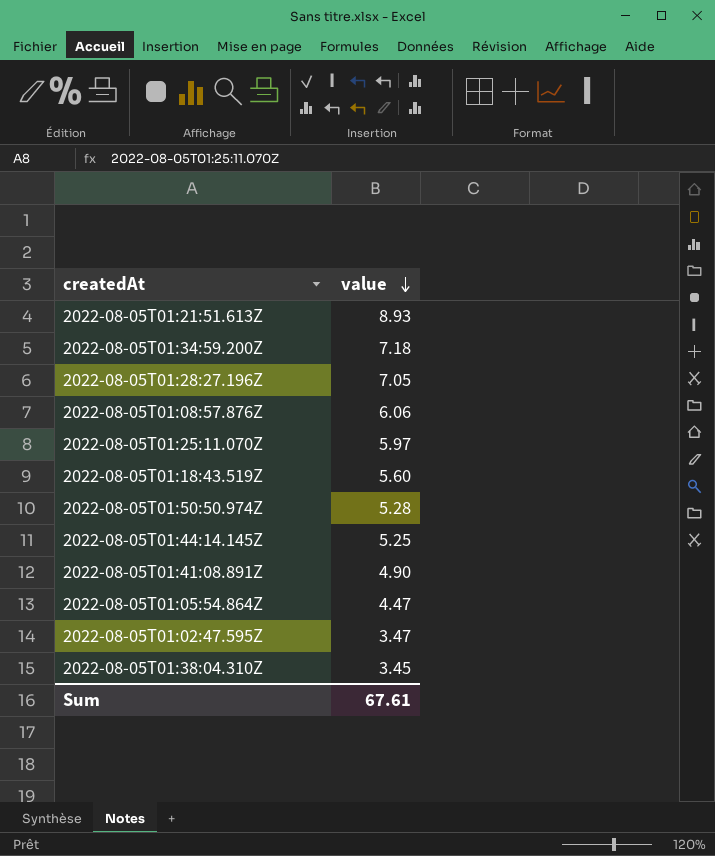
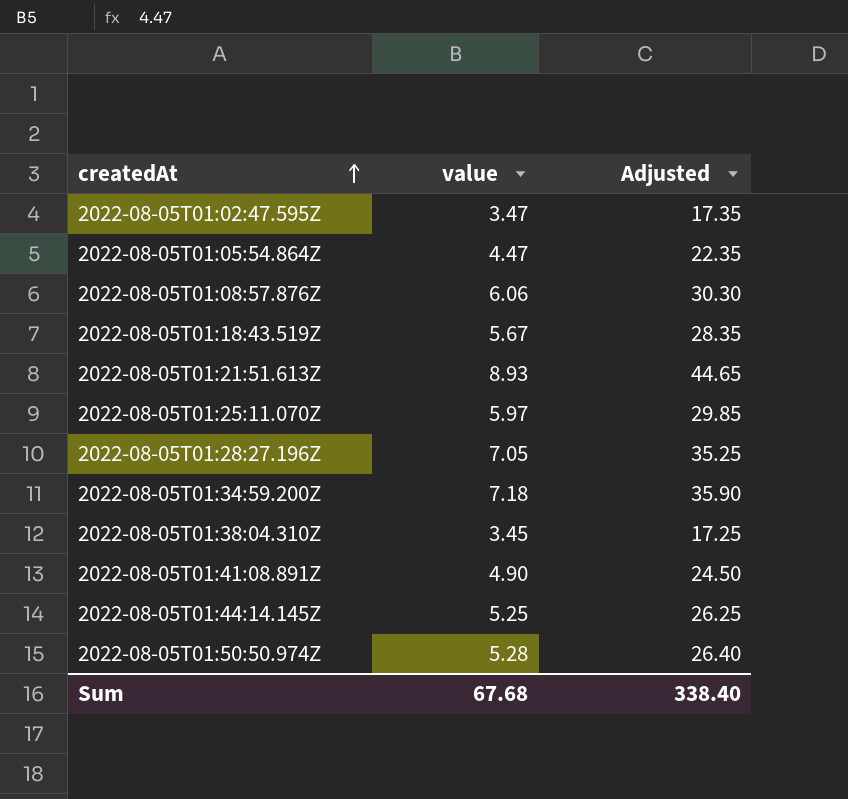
row order: value descending -> createdAt ascending
column Adjusted | formula: none -> [value] * 5
2022-08-05T01:18:43.519Z | value: 5.60 -> 5.67
Sum | value: 67.61 -> 67.68

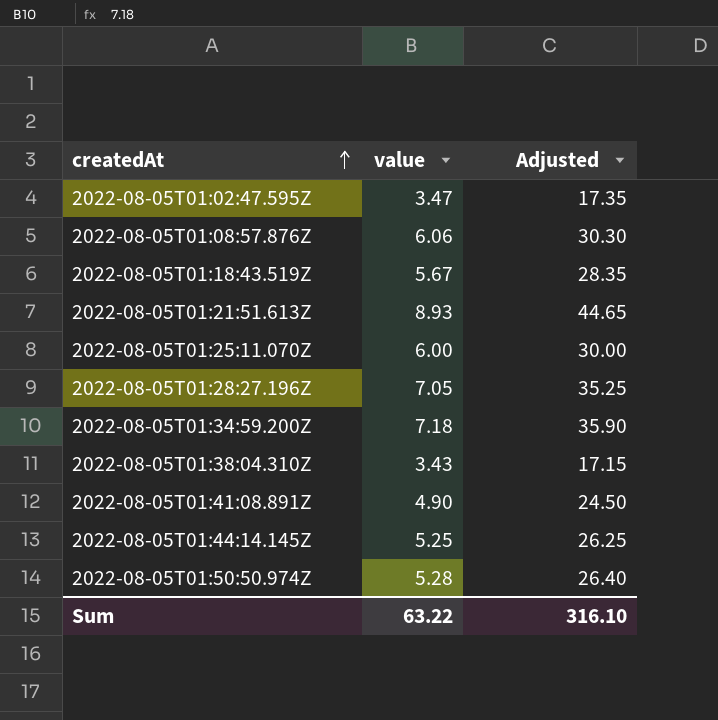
row 2022-08-05T01:05:54.864Z: 4.47 | 22.35 -> none
2022-08-05T01:25:11.070Z | value: 5.97 -> 6.00
2022-08-05T01:25:11.070Z | Adjusted: 29.85 -> 30.00
2022-08-05T01:38:04.310Z | value: 3.45 -> 3.43
2022-08-05T01:38:04.310Z | Adjusted: 17.25 -> 17.15
Sum | value: 67.68 -> 63.22
Sum | Adjusted: 338.40 -> 316.10

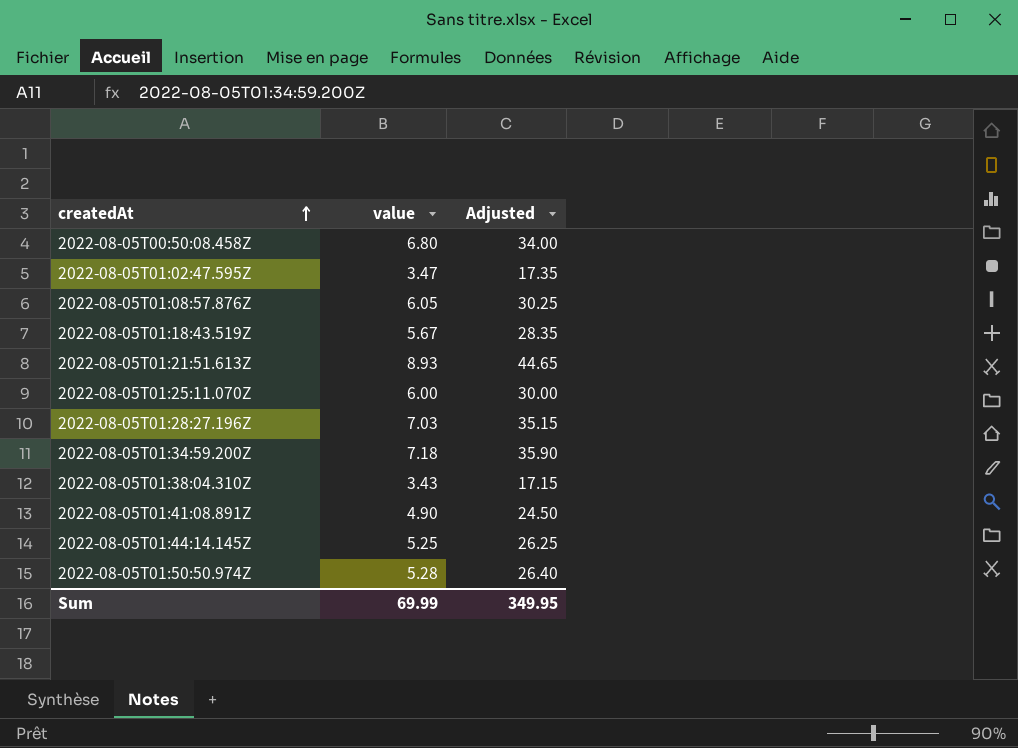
row 2022-08-05T00:50:08.458Z: none -> 6.80 | 34.00
2022-08-05T01:08:57.876Z | value: 6.06 -> 6.05
2022-08-05T01:08:57.876Z | Adjusted: 30.30 -> 30.25
2022-08-05T01:28:27.196Z | value: 7.05 -> 7.03
2022-08-05T01:28:27.196Z | Adjusted: 35.25 -> 35.15
Sum | value: 63.22 -> 69.99
Sum | Adjusted: 316.10 -> 349.95

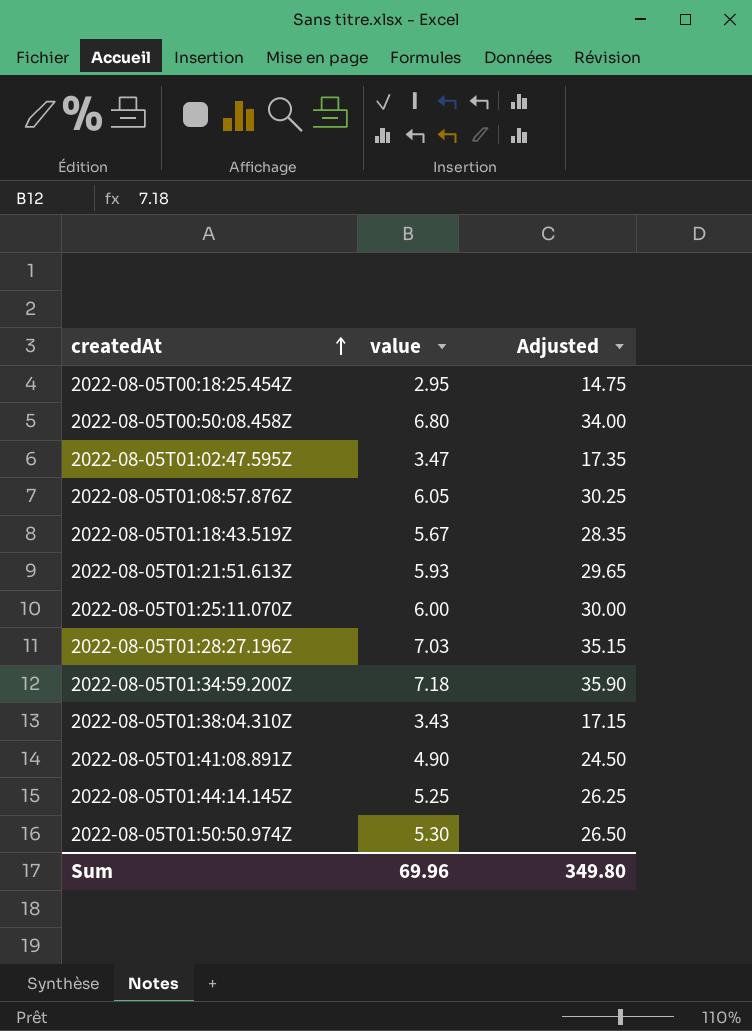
row 2022-08-05T00:18:25.454Z: none -> 2.95 | 14.75
2022-08-05T01:21:51.613Z | value: 8.93 -> 5.93
2022-08-05T01:21:51.613Z | Adjusted: 44.65 -> 29.65
2022-08-05T01:50:50.974Z | value: 5.28 -> 5.30
2022-08-05T01:50:50.974Z | Adjusted: 26.40 -> 26.50
Sum | value: 69.99 -> 69.96
Sum | Adjusted: 349.95 -> 349.80

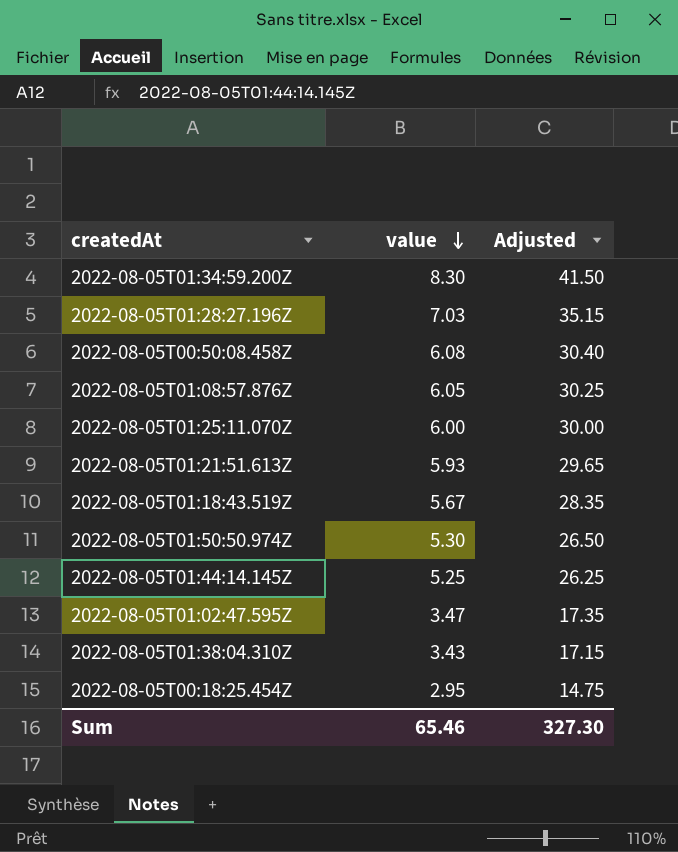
row order: createdAt ascending -> value descending
row 2022-08-05T01:41:08.891Z: 4.90 | 24.50 -> none
2022-08-05T01:34:59.200Z | value: 7.18 -> 8.30
2022-08-05T01:34:59.200Z | Adjusted: 35.90 -> 41.50
2022-08-05T00:50:08.458Z | value: 6.80 -> 6.08
2022-08-05T00:50:08.458Z | Adjusted: 34.00 -> 30.40
Sum | value: 69.96 -> 65.46
Sum | Adjusted: 349.80 -> 327.30

